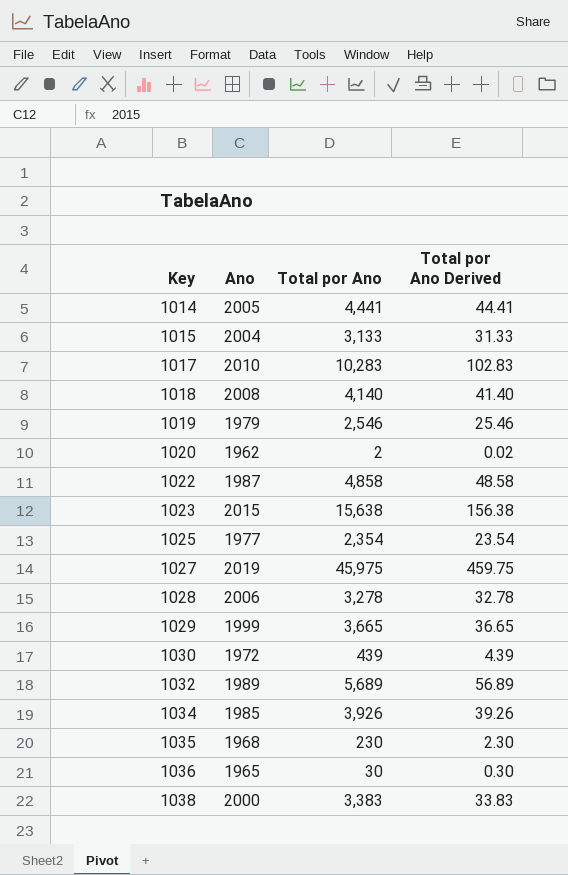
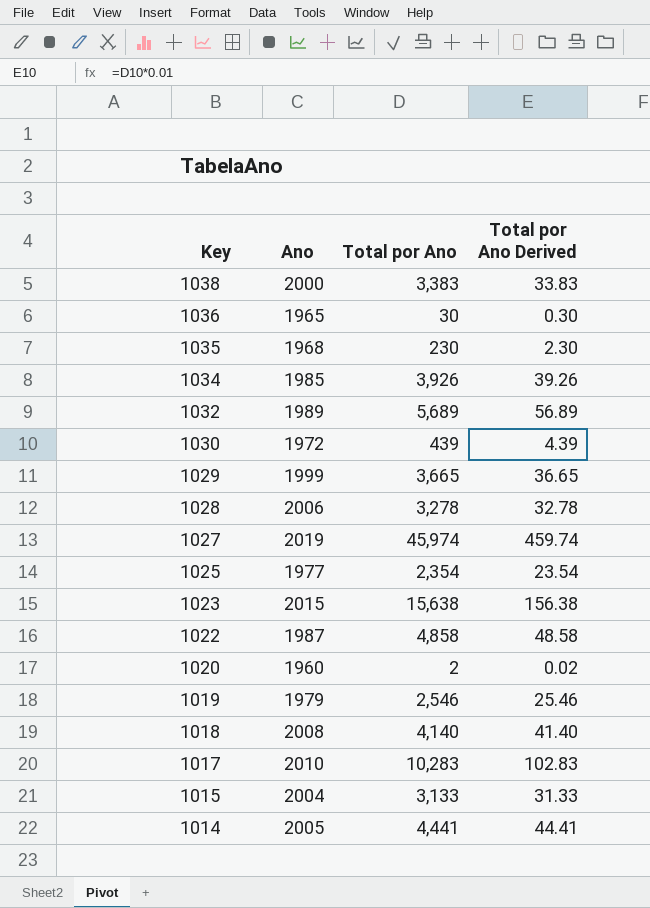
row order: Key ascending -> Key descending
1027 | Total por Ano: 45,975 -> 45,974
1027 | Total por Ano Derived: 459.75 -> 459.74
1020 | Ano: 1962 -> 1960

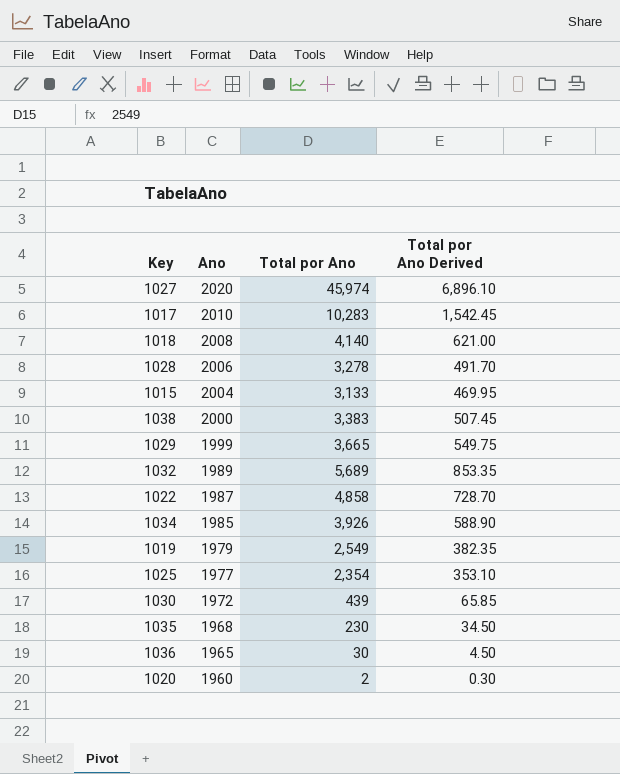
row order: Key descending -> Ano descending
column Total por Ano Derived | formula: [Total por Ano] * 0.01 -> [Total por Ano] * 0.15
row 1023: 2015 | 15,638 | 156.38 -> none
row 1014: 2005 | 4,441 | 44.41 -> none
1027 | Ano: 2019 -> 2020
1019 | Total por Ano: 2,546 -> 2,549

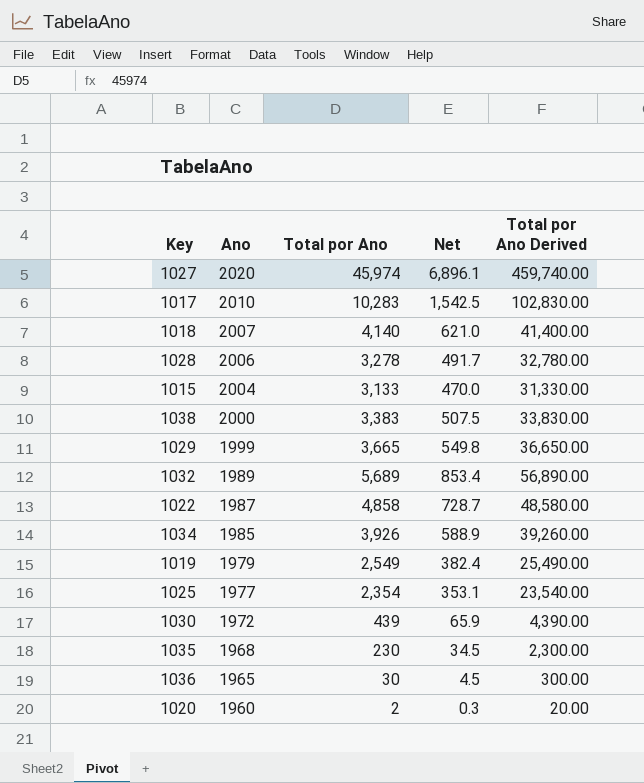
column Net | formula: none -> [Total por Ano] * 0.15
column Total por Ano Derived | formula: [Total por Ano] * 0.15 -> [Total por Ano] * 10
1018 | Ano: 2008 -> 2007

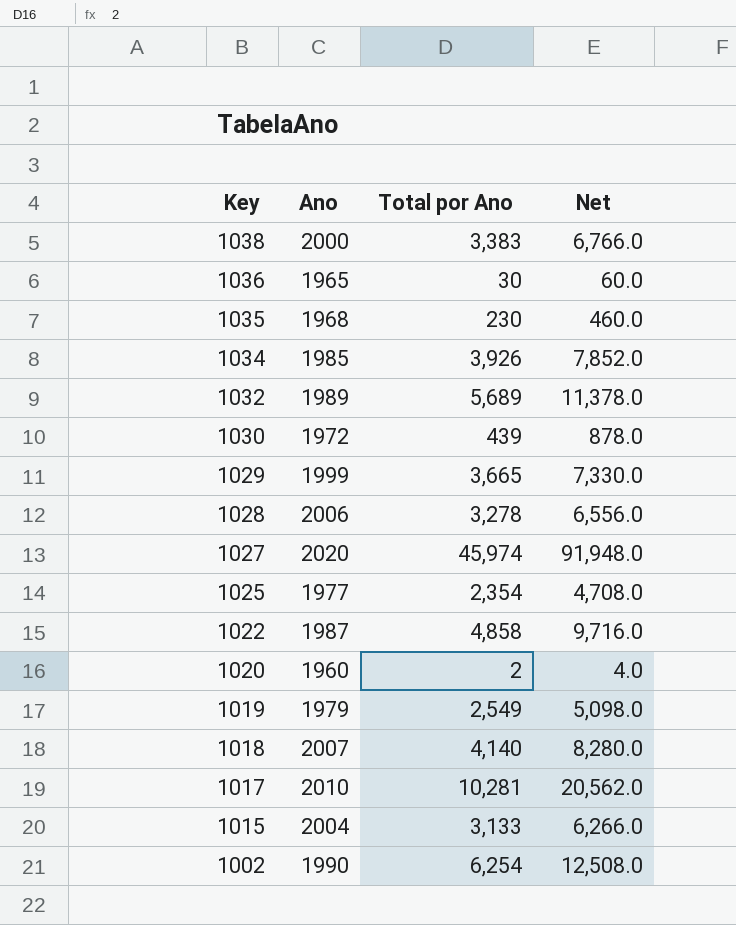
row order: Ano descending -> Key descending
column Total por Ano Derived | formula: [Total por Ano] * 10 -> none
column Net | formula: [Total por Ano] * 0.15 -> [Total por Ano] * 2
1017 | Total por Ano: 10,283 -> 10,281
row 1002: none -> 1990 | 6,254 | 12,508.0

